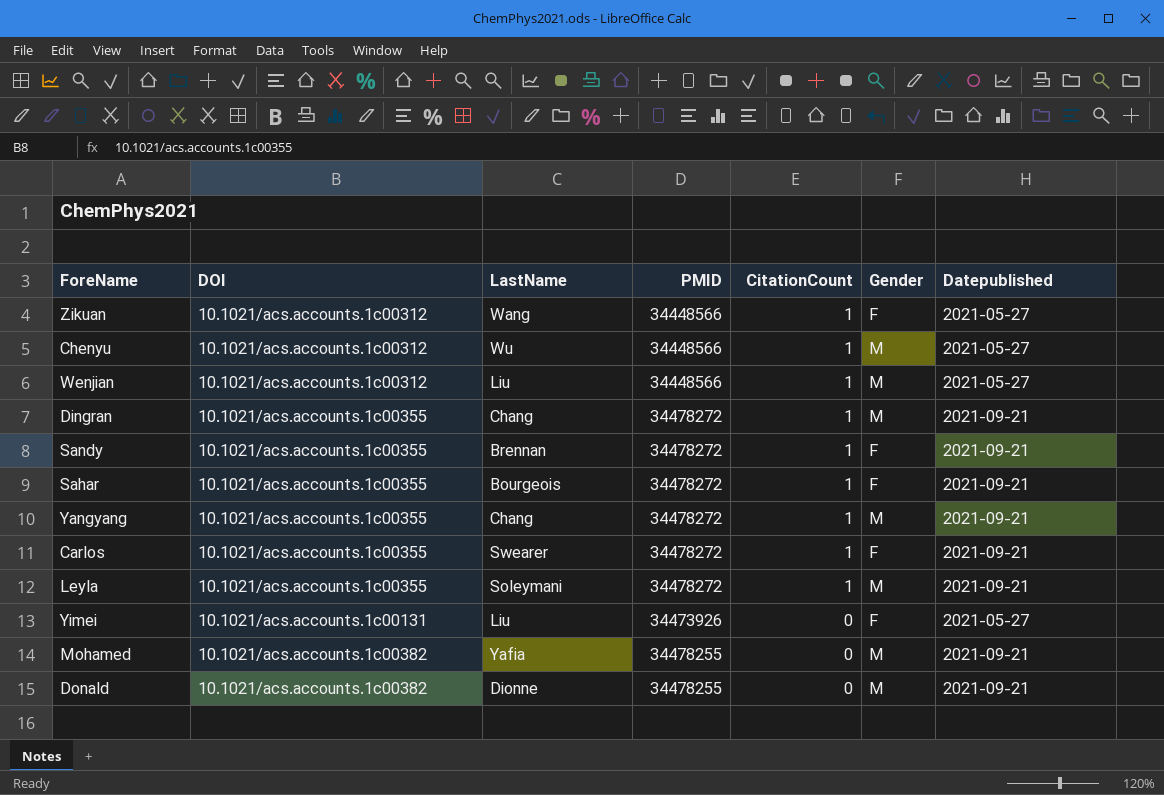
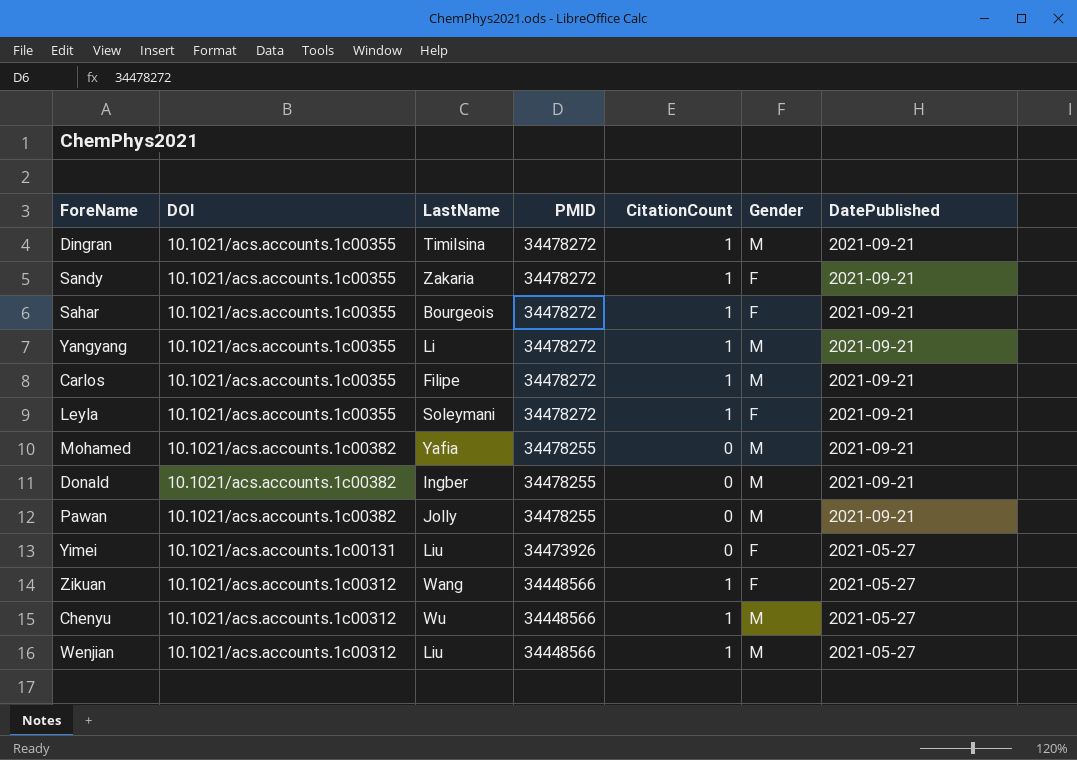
row order: CitationCount descending -> PMID descending
column name: Datepublished -> DatePublished
Dingran | LastName: Chang -> Timilsina
Sandy | LastName: Brennan -> Zakaria
Yangyang | LastName: Chang -> Li
Carlos | LastName: Swearer -> Filipe
Carlos | Gender: F -> M
Leyla | Gender: M -> F
Donald | LastName: Dionne -> Ingber
row Pawan: none -> 10.1021/acs.accounts.1c00382 | Jolly | 34478255 | 0 | M | 2021-09-21

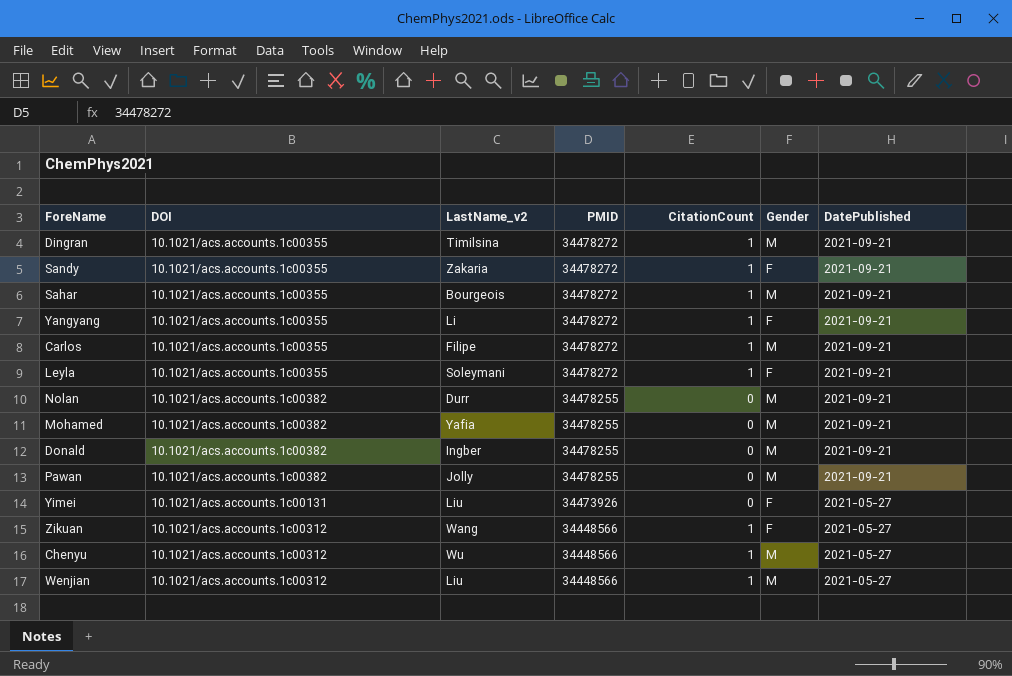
column name: LastName -> LastName_v2
Sahar | Gender: F -> M
Yangyang | Gender: M -> F
row Nolan: none -> 10.1021/acs.accounts.1c00382 | Durr | 34478255 | 0 | M | 2021-09-21

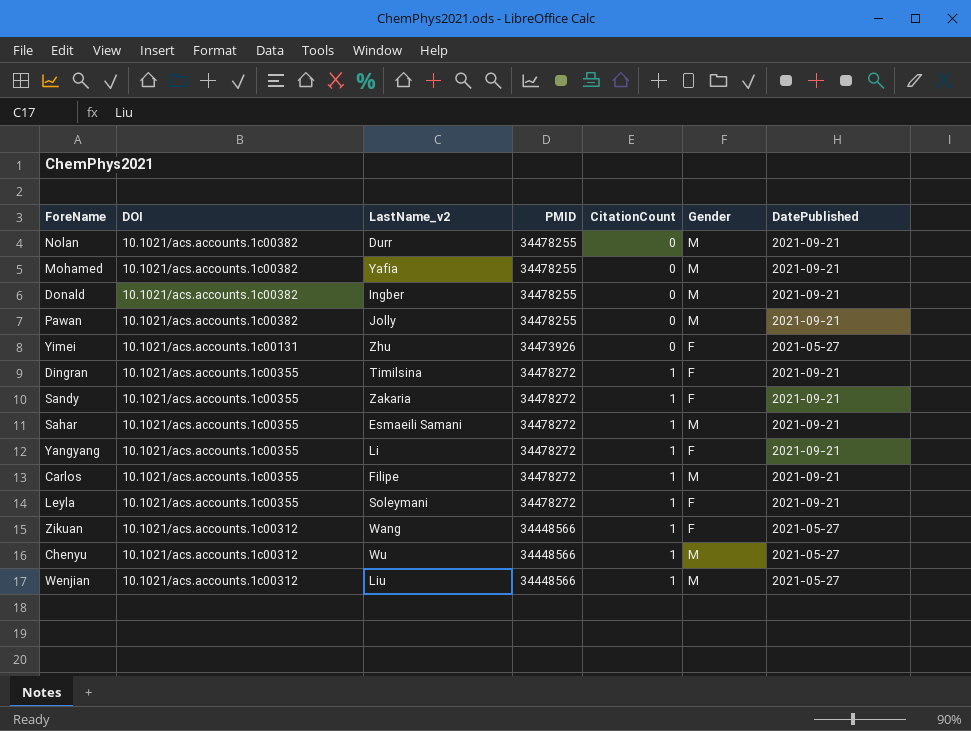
row order: PMID descending -> CitationCount ascending
Yimei | LastName_v2: Liu -> Zhu
Dingran | Gender: M -> F
Sahar | LastName_v2: Bourgeois -> Esmaeili Samani

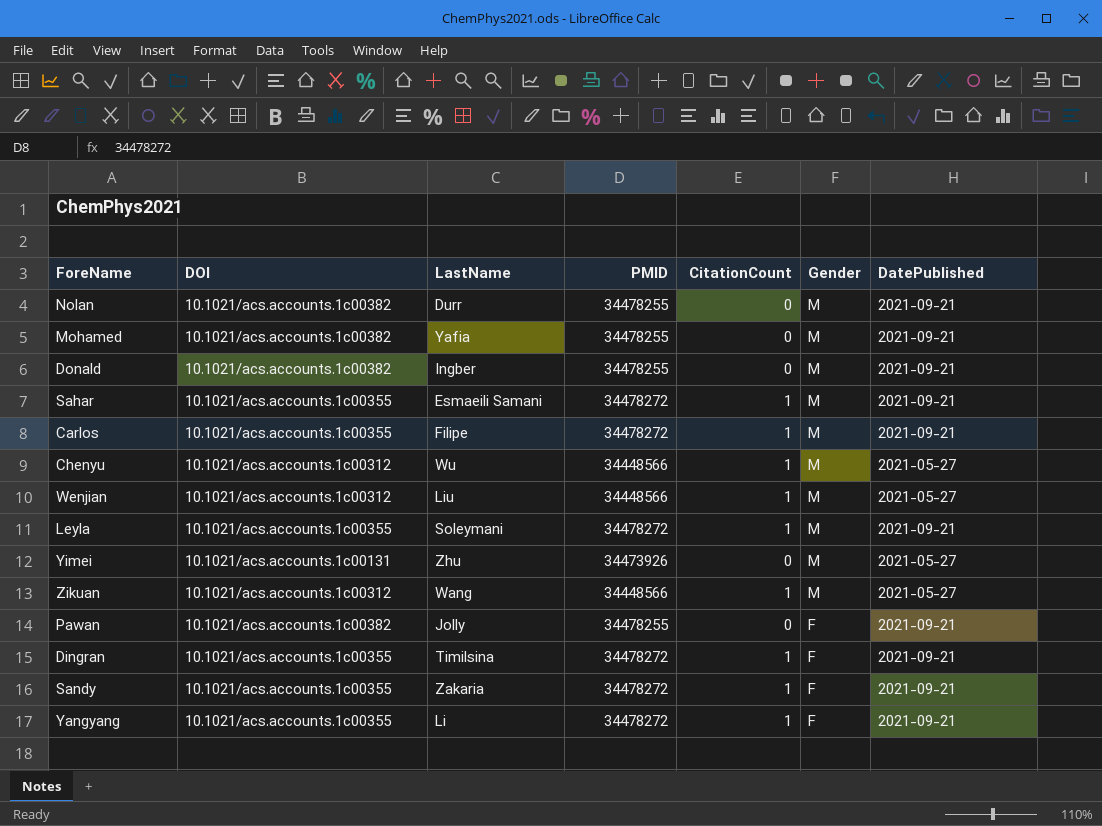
row order: CitationCount ascending -> Gender descending
column name: LastName_v2 -> LastName
Leyla | Gender: F -> M
Yimei | Gender: F -> M
Zikuan | Gender: F -> M
Pawan | Gender: M -> F

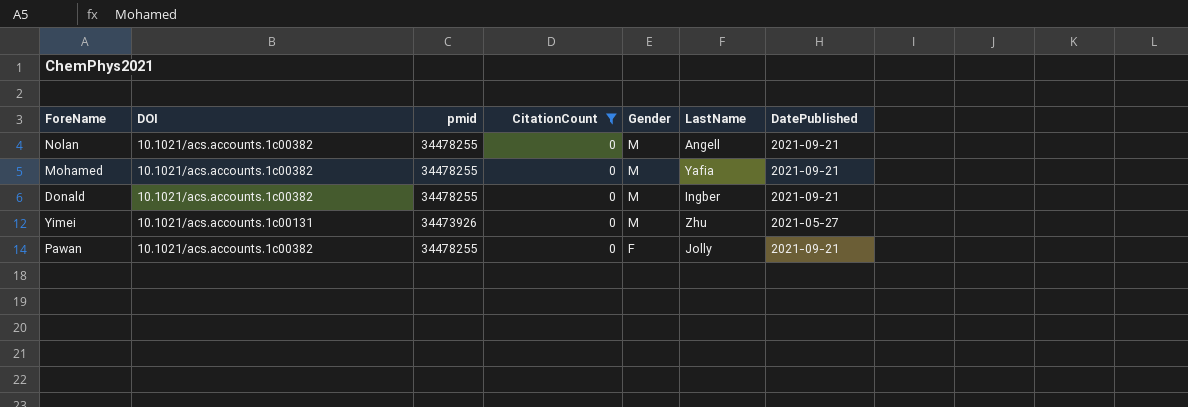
filter: none -> CitationCount = 0
column name: PMID -> pmid
column LastName | position: 3 -> 6
Nolan | LastName: Durr -> Angell

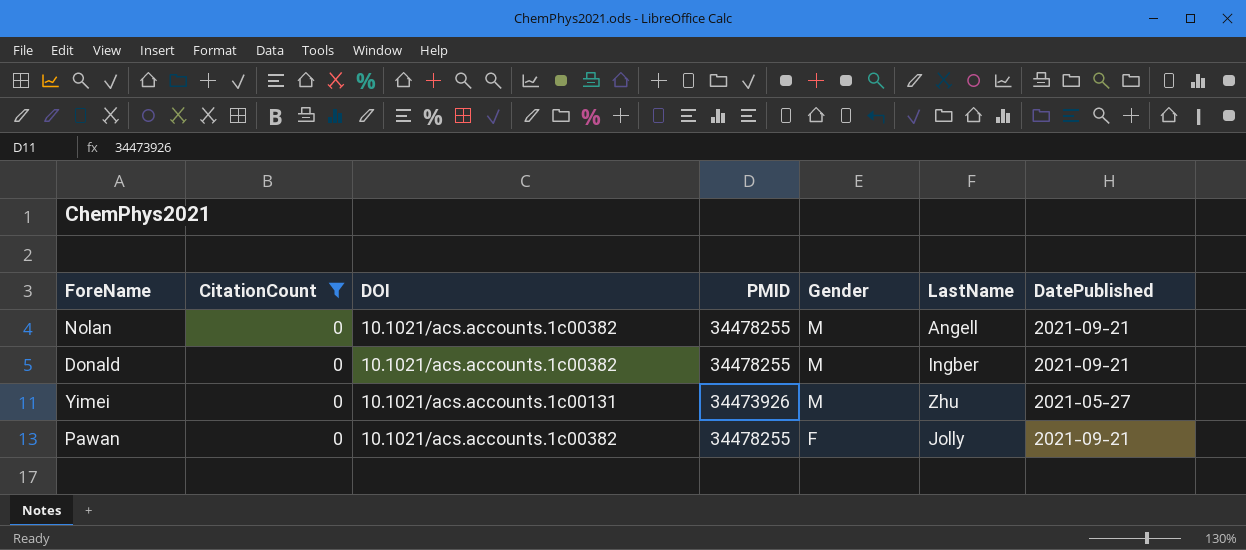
column CitationCount | position: 4 -> 2
column name: pmid -> PMID
row Mohamed: 10.1021/acs.accounts.1c00382 | 34478255 | 0 | M | Yafia | 2021-09-21 -> none

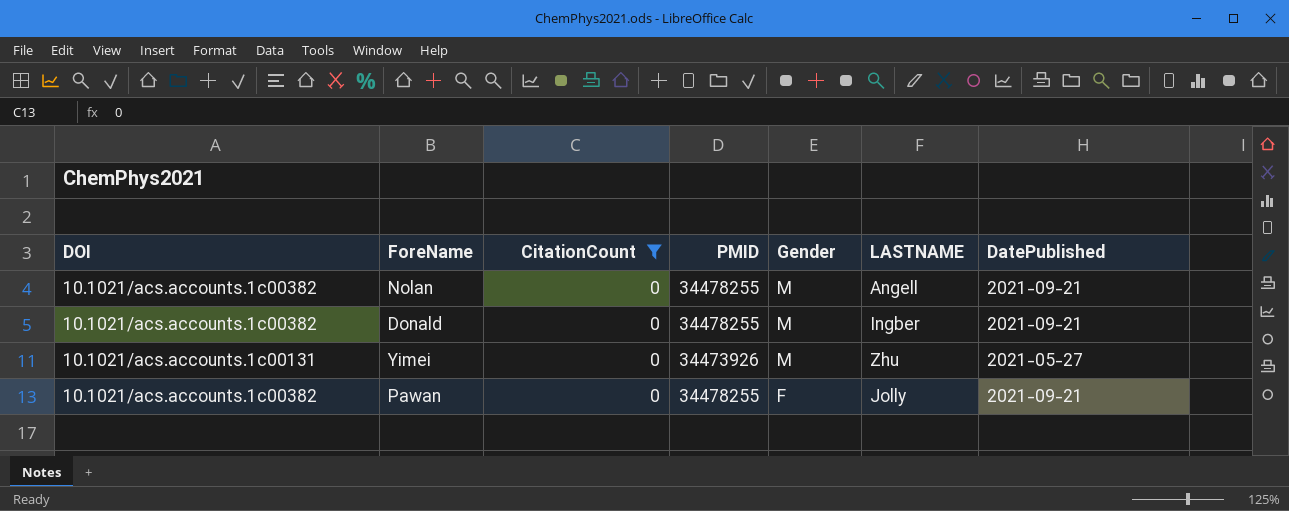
column DOI | position: 3 -> 1
column name: LastName -> LASTNAME

